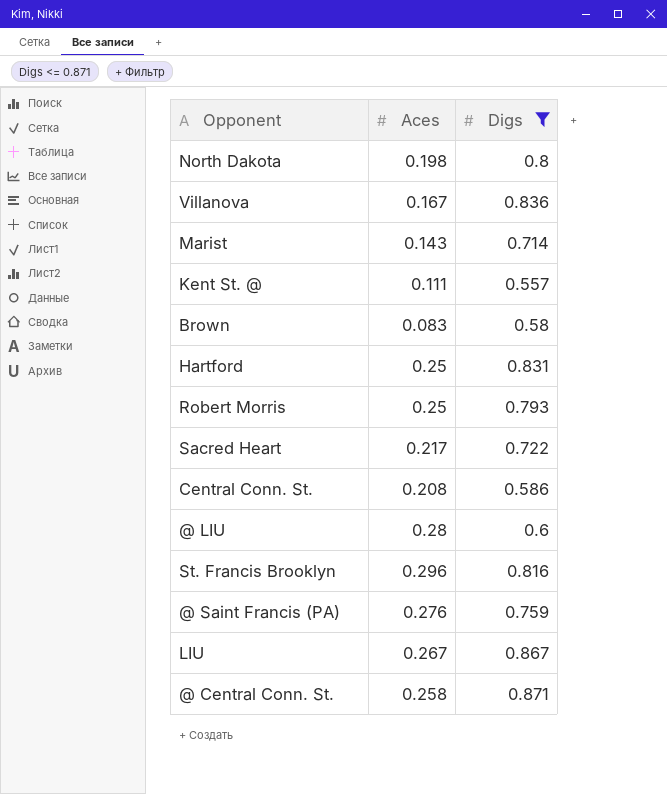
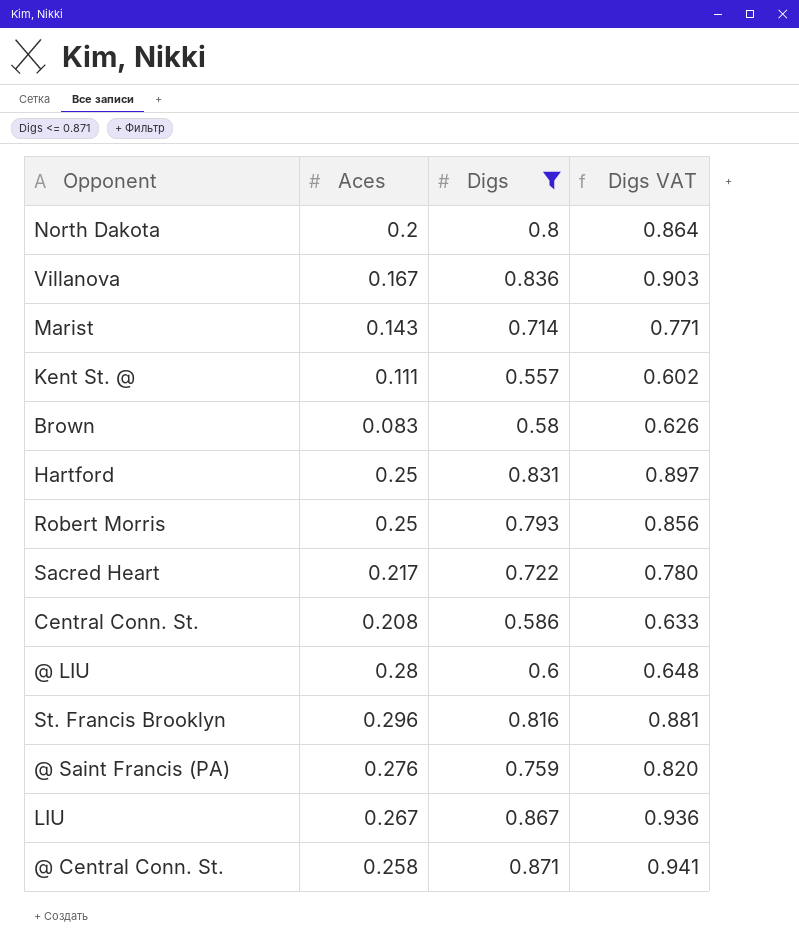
column Digs VAT | formula: none -> [Digs] * 1.08
North Dakota | Aces: 0.198 -> 0.2

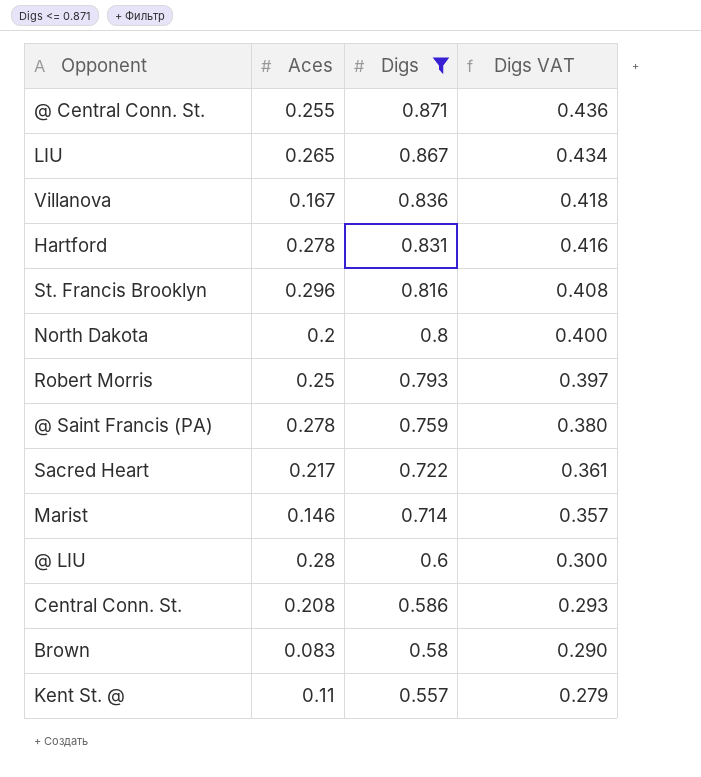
row order: none -> Digs descending
column Digs VAT | formula: [Digs] * 1.08 -> [Digs] * 0.5
@ Central Conn. St. | Aces: 0.258 -> 0.255
LIU | Aces: 0.267 -> 0.265
Hartford | Aces: 0.25 -> 0.278
@ Saint Francis (PA) | Aces: 0.276 -> 0.278
Marist | Aces: 0.143 -> 0.146
Kent St. @ | Aces: 0.111 -> 0.11

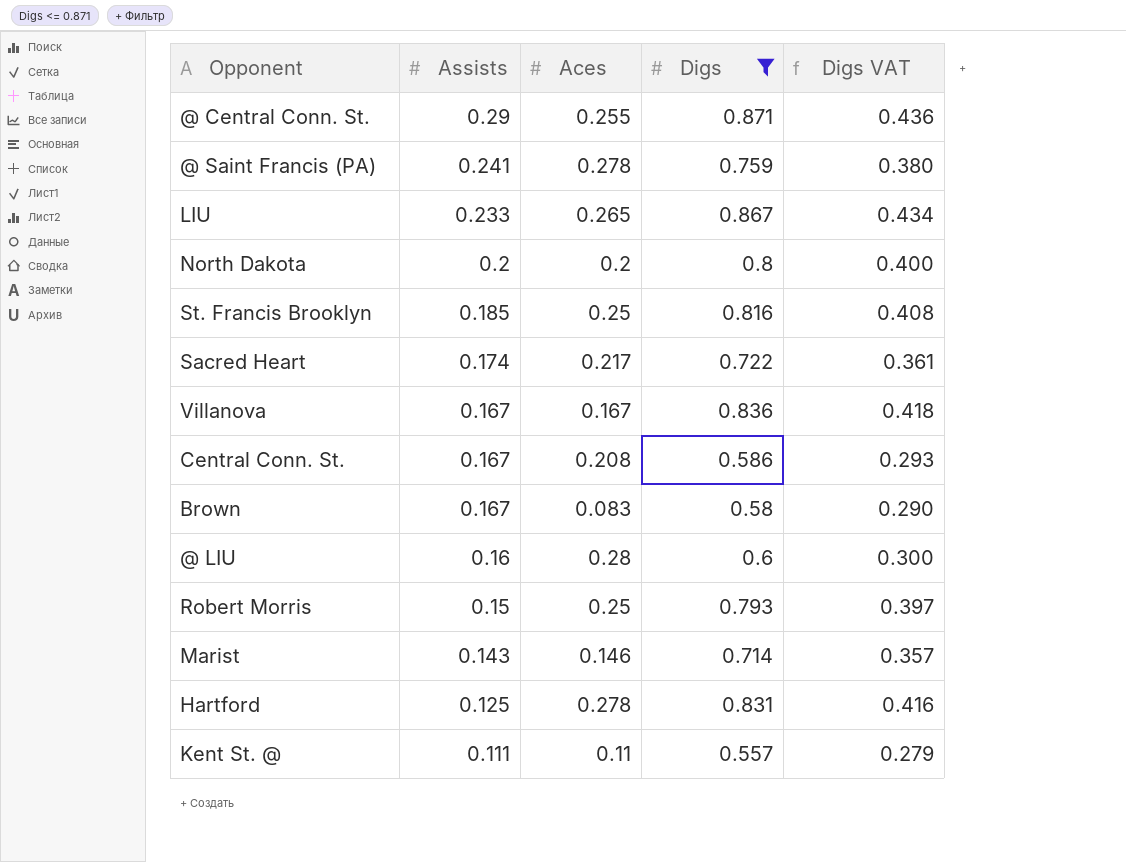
row order: Digs descending -> Assists descending
column Assists | position: none -> 2
St. Francis Brooklyn | Aces: 0.296 -> 0.25

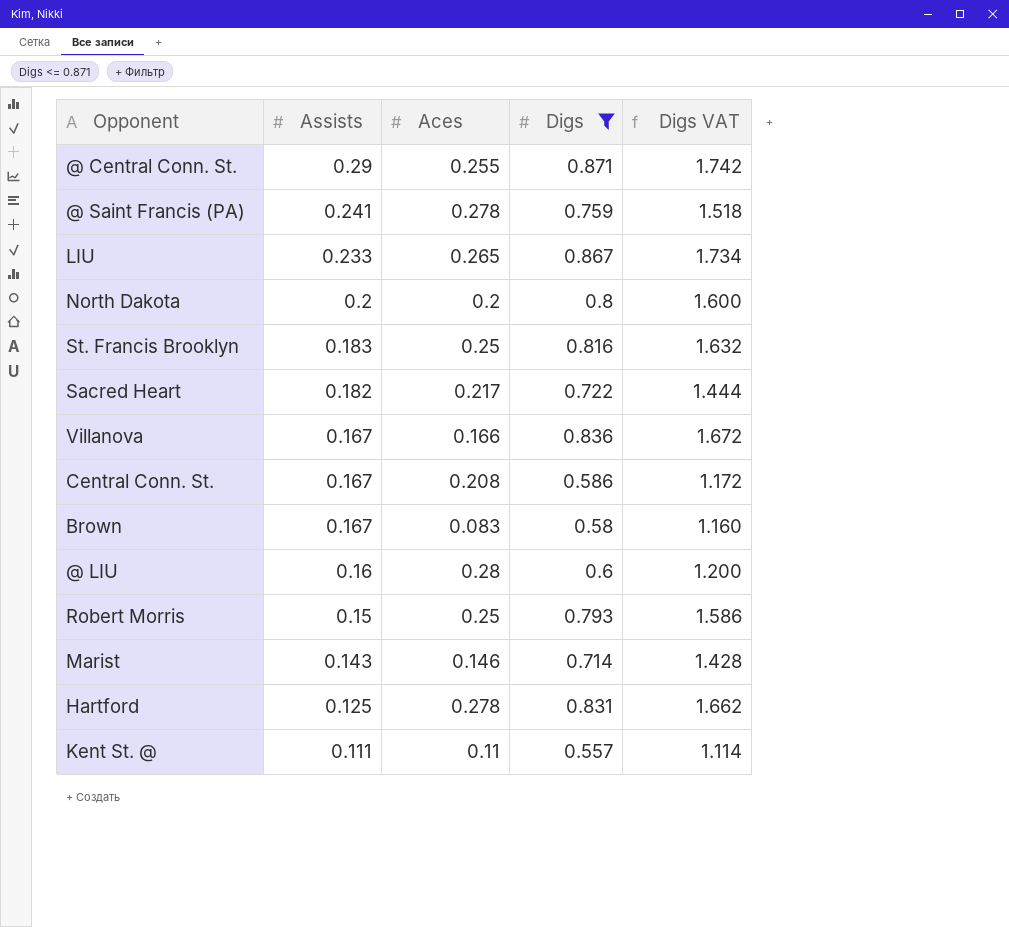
column Digs VAT | formula: [Digs] * 0.5 -> [Digs] * 2
St. Francis Brooklyn | Assists: 0.185 -> 0.183
Sacred Heart | Assists: 0.174 -> 0.182
Villanova | Aces: 0.167 -> 0.166

